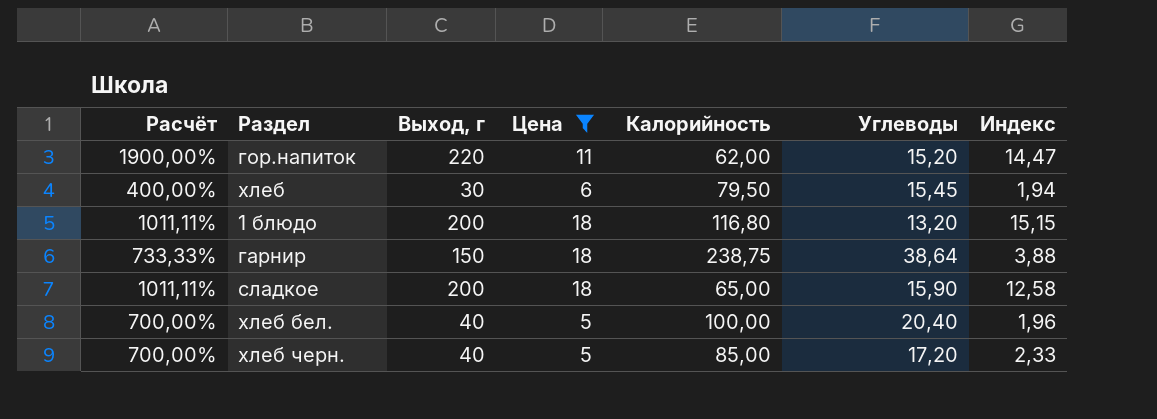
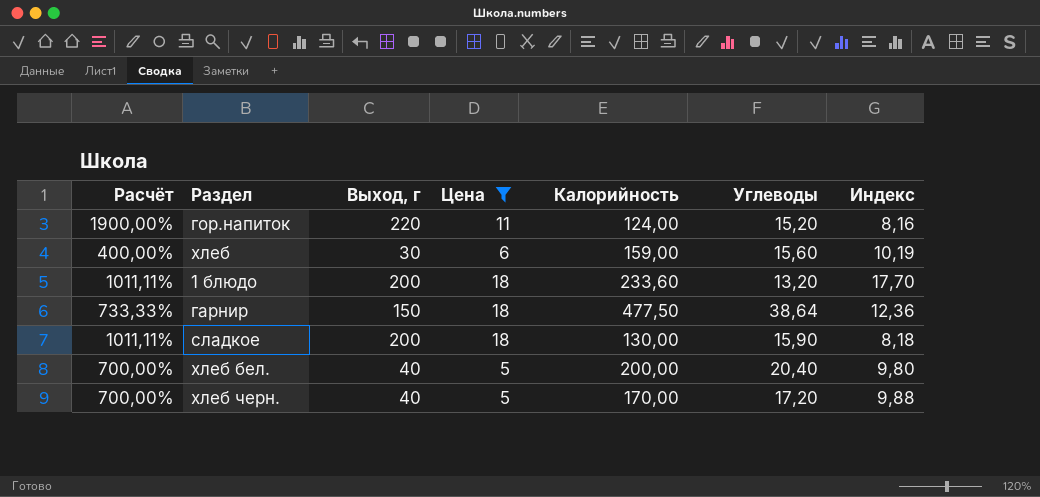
column Индекс | formula: [Выход, г] / [Углеводы] -> [Калорийность] / [Углеводы]
гор.напиток | Калорийность: 62,00 -> 124,00
хлеб | Калорийность: 79,50 -> 159,00
хлеб | Углеводы: 15,45 -> 15,60
1 блюдо | Калорийность: 116,80 -> 233,60
гарнир | Калорийность: 238,75 -> 477,50
сладкое | Калорийность: 65,00 -> 130,00
хлеб бел. | Калорийность: 100,00 -> 200,00
хлеб черн. | Калорийность: 85,00 -> 170,00

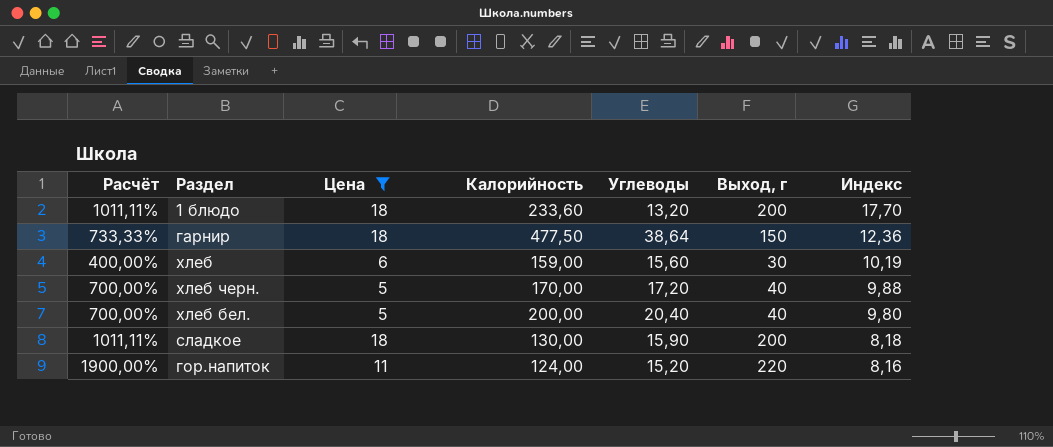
row order: none -> Индекс descending
column Выход, г | position: 3 -> 6

